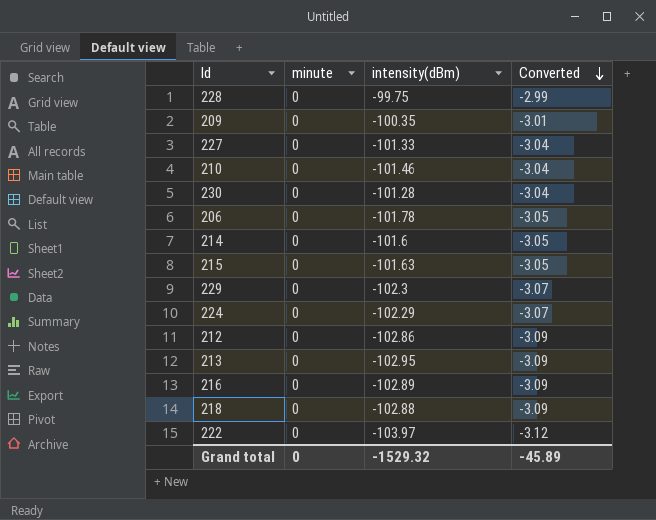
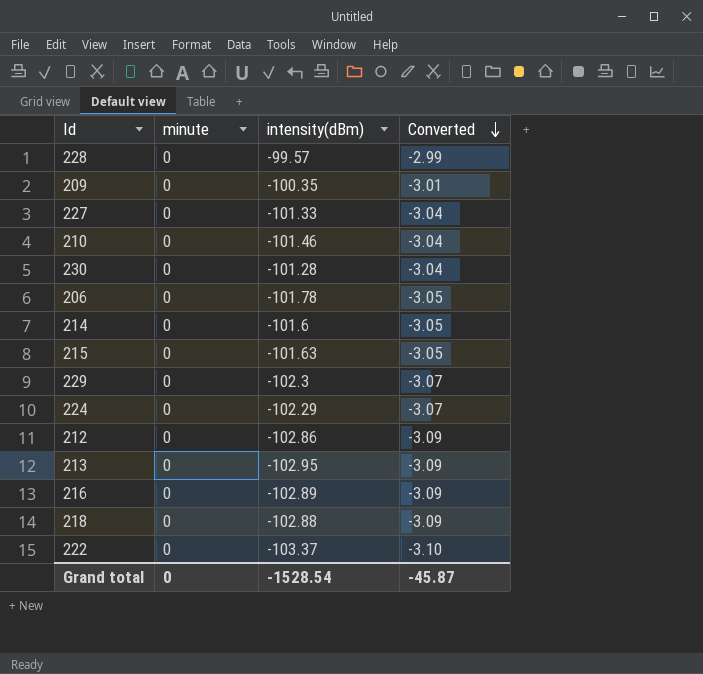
228 | intensity(dBm): -99.75 -> -99.57
222 | intensity(dBm): -103.97 -> -103.37
222 | Converted: -3.12 -> -3.10
Grand total | intensity(dBm): -1529.32 -> -1528.54
Grand total | Converted: -45.89 -> -45.87

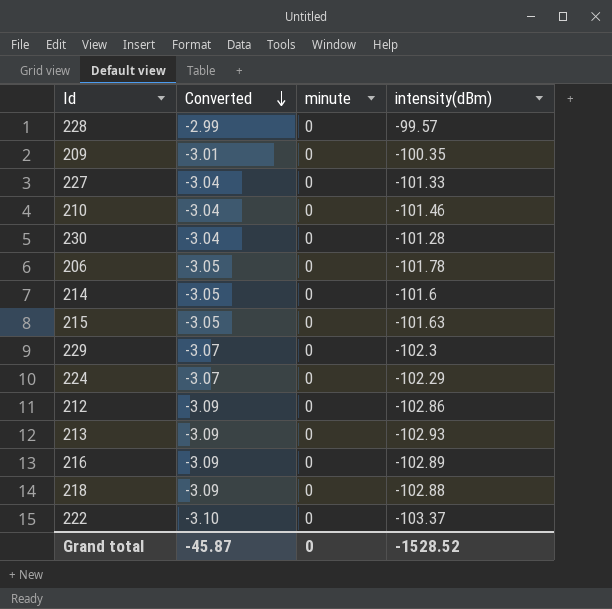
column Converted | position: 4 -> 2
213 | intensity(dBm): -102.95 -> -102.93
Grand total | intensity(dBm): -1528.54 -> -1528.52

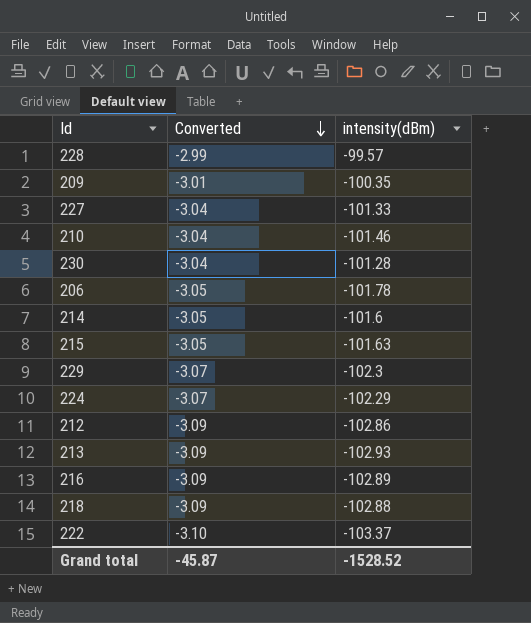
column minute | position: 3 -> none

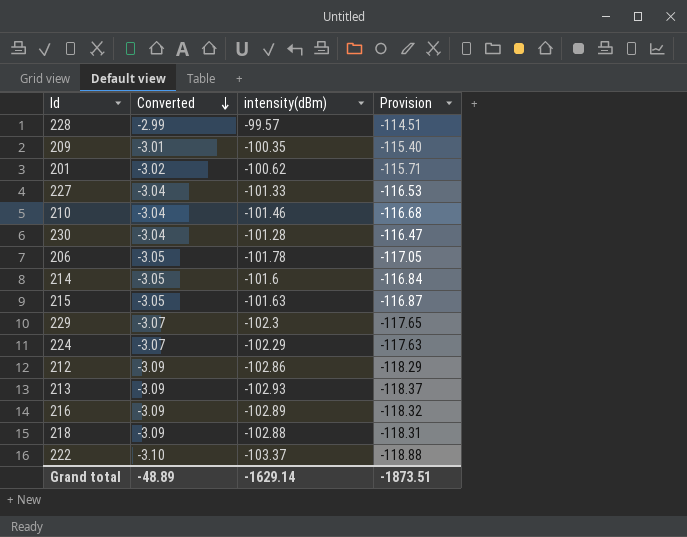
column Provision | formula: none -> [intensity(dBm)] * 1.15
row 201: none -> -3.02 | -100.62 | -115.71
Grand total | Converted: -45.87 -> -48.89
Grand total | intensity(dBm): -1528.52 -> -1629.14

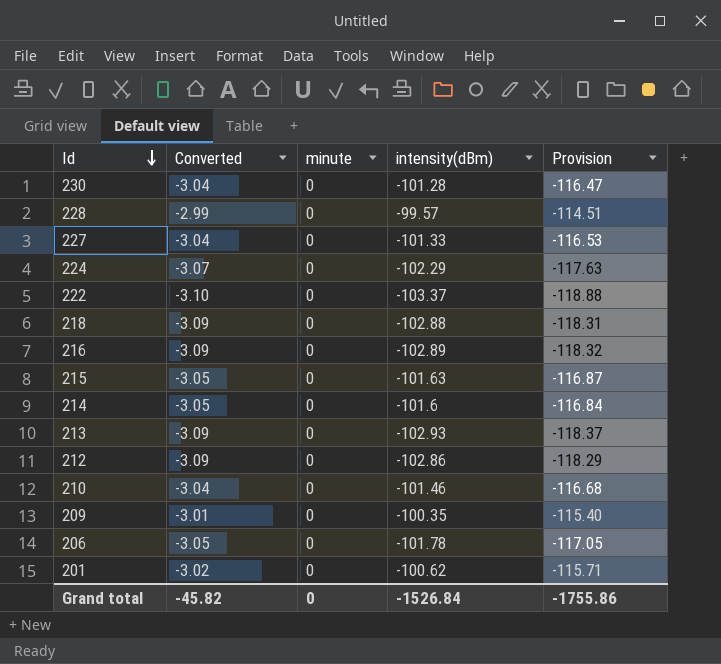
row order: Converted descending -> Id descending
column minute | position: none -> 3
row 229: -3.07 | -102.3 | -117.65 -> none
Grand total | Converted: -48.89 -> -45.82
Grand total | intensity(dBm): -1629.14 -> -1526.84
Grand total | Provision: -1873.51 -> -1755.86

